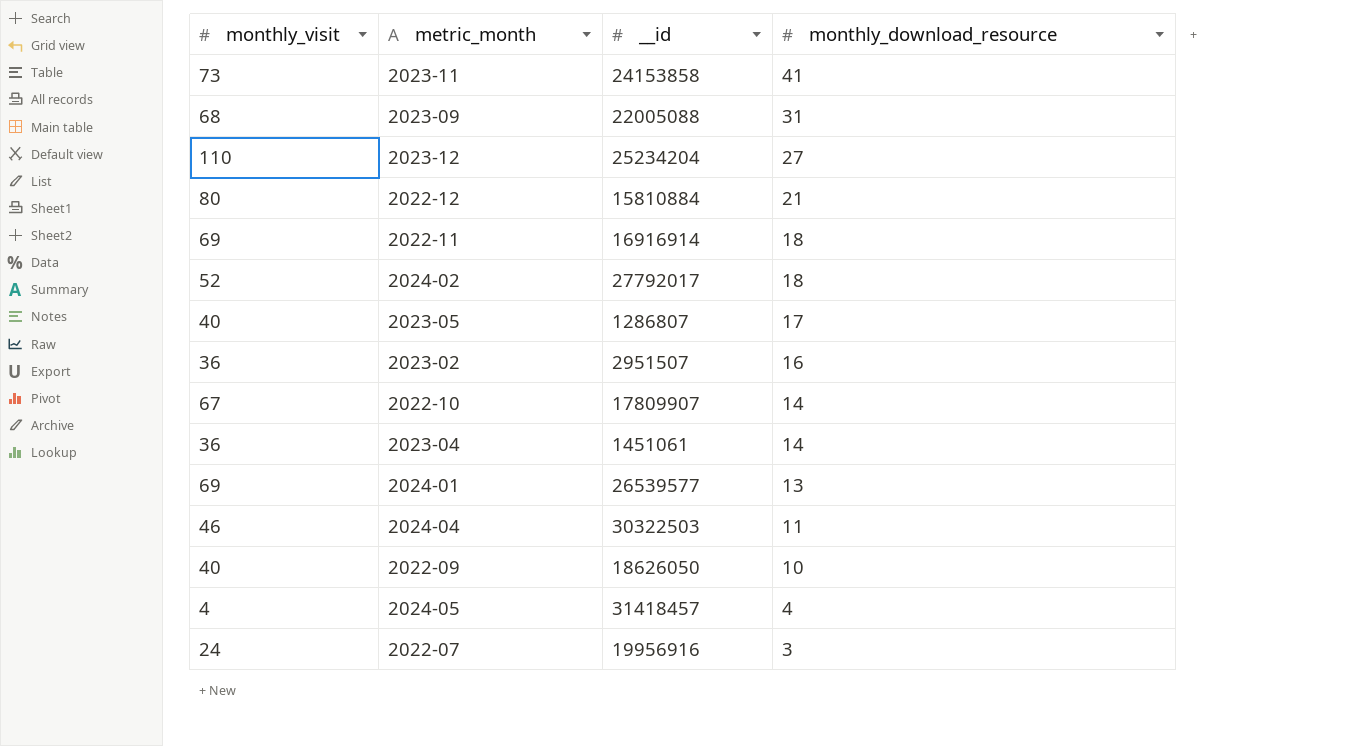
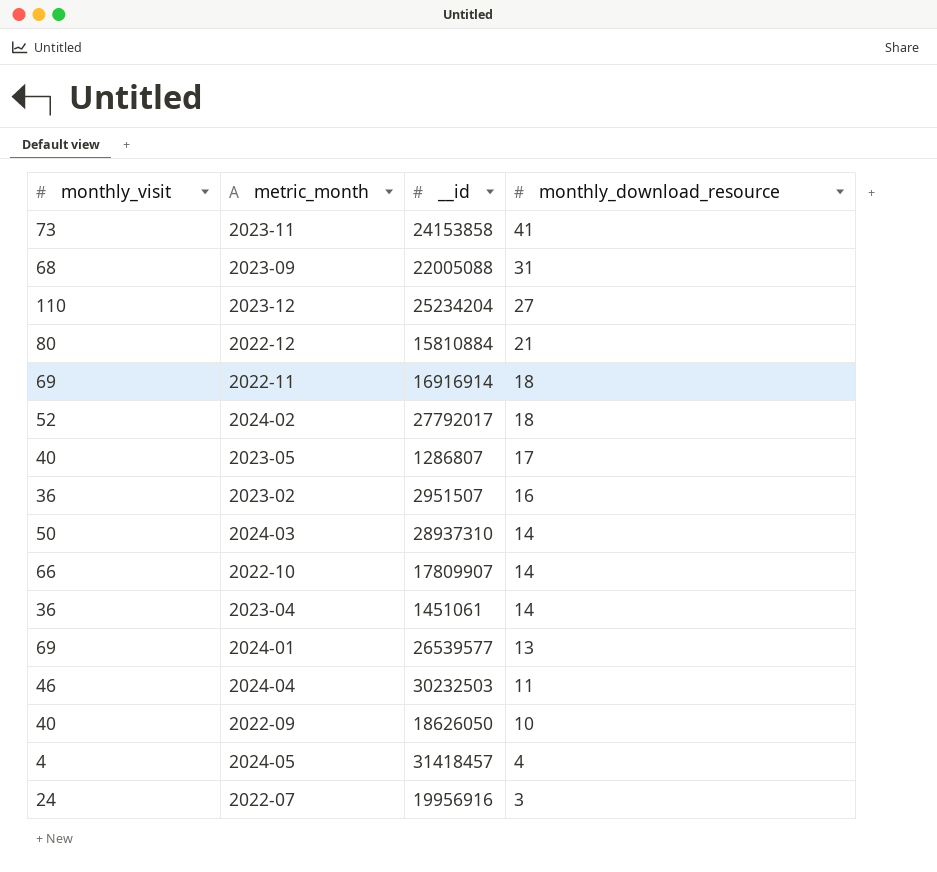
row 2024-03: none -> 50 | 28937310 | 14
2022-10 | monthly_visit: 67 -> 66
2024-04 | __id: 30322503 -> 30232503

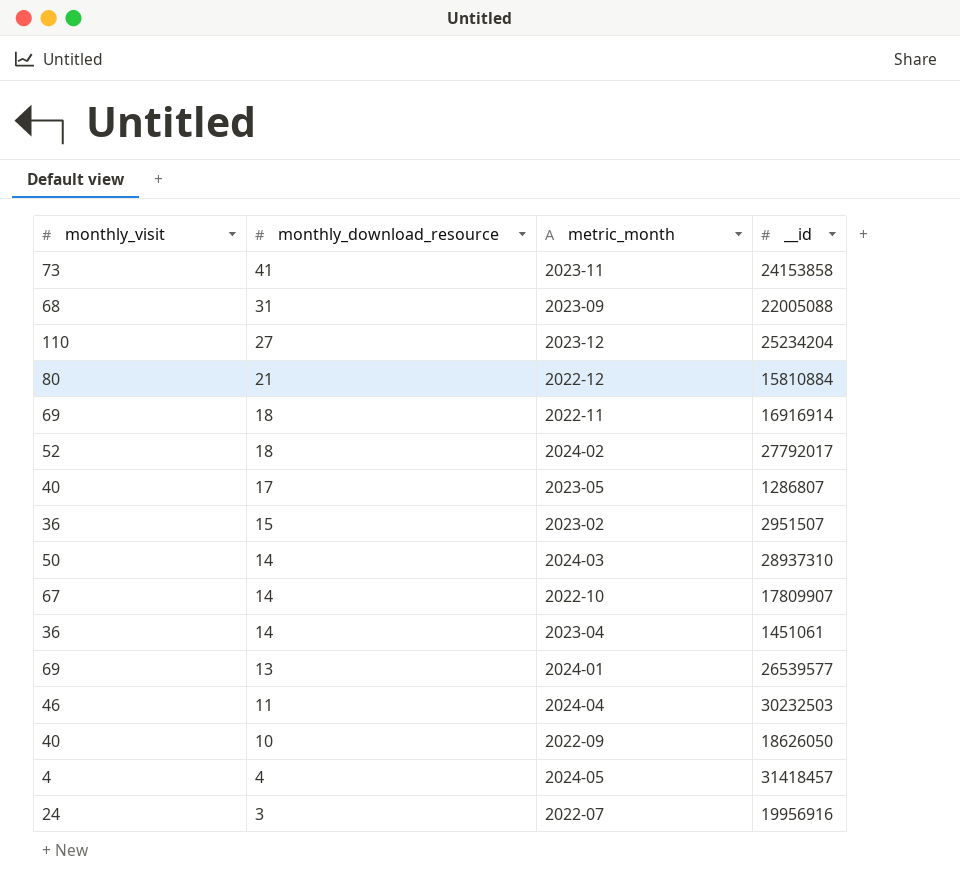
column monthly_download_resource | position: 4 -> 2
2023-02 | monthly_download_resource: 16 -> 15
2022-10 | monthly_visit: 66 -> 67

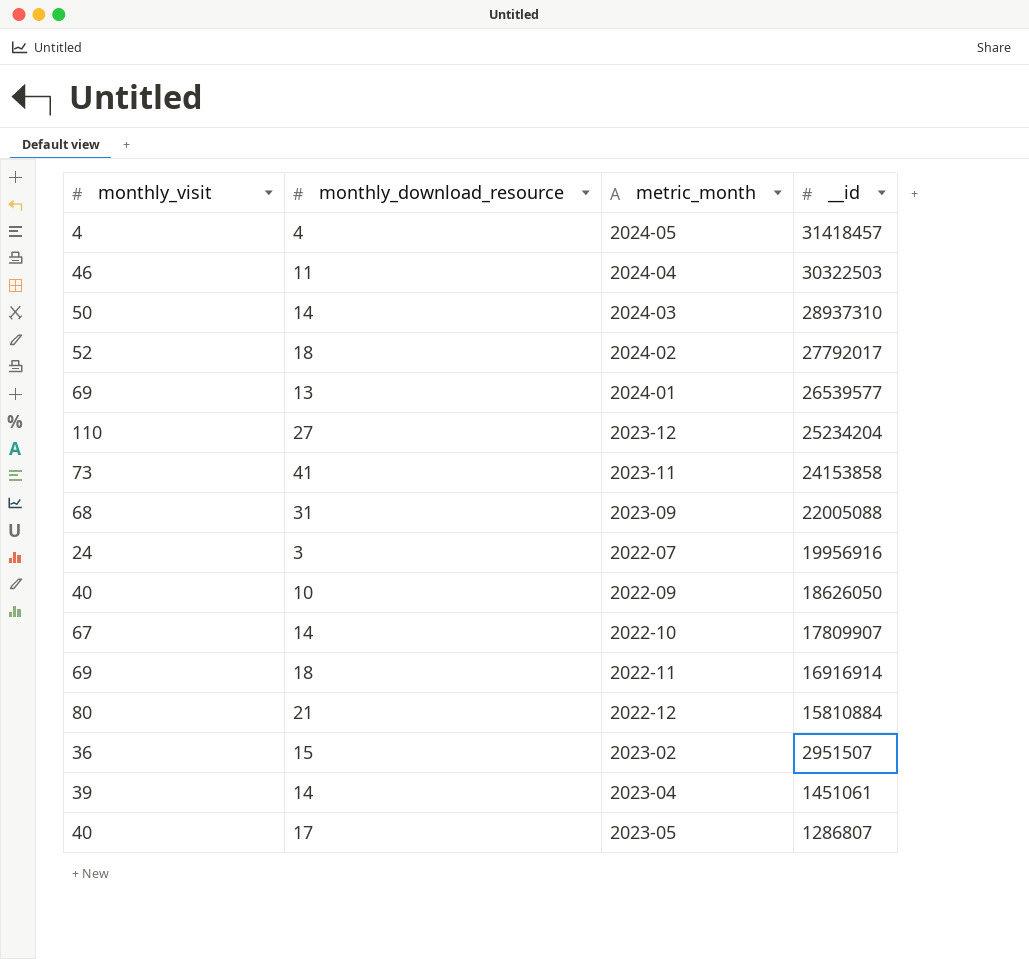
row order: monthly_download_resource descending -> __id descending
2024-04 | __id: 30232503 -> 30322503
2023-04 | monthly_visit: 36 -> 39

